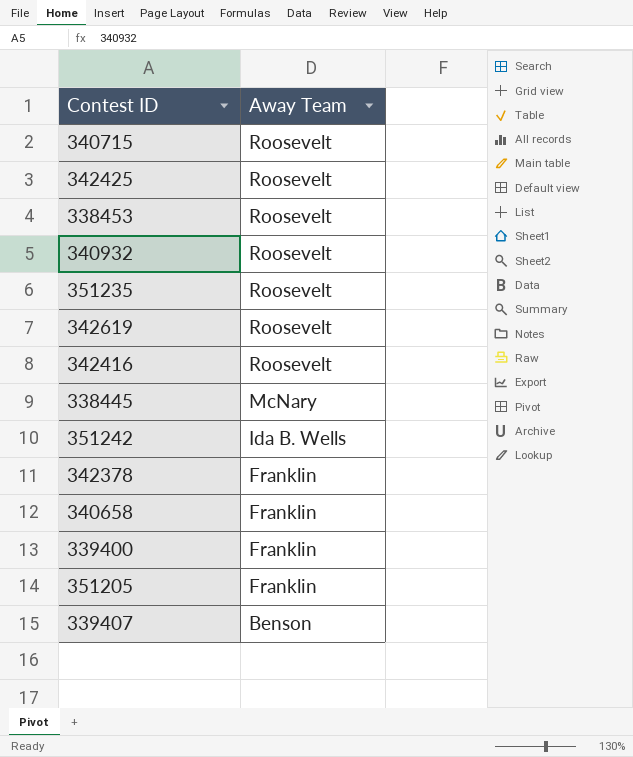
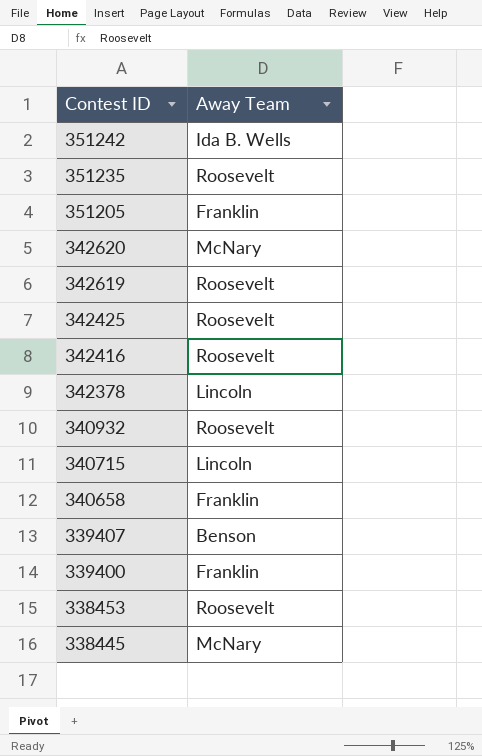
row order: Away Team descending -> Contest ID descending
row 342620: none -> McNary
342378 | Away Team: Franklin -> Lincoln
340715 | Away Team: Roosevelt -> Lincoln

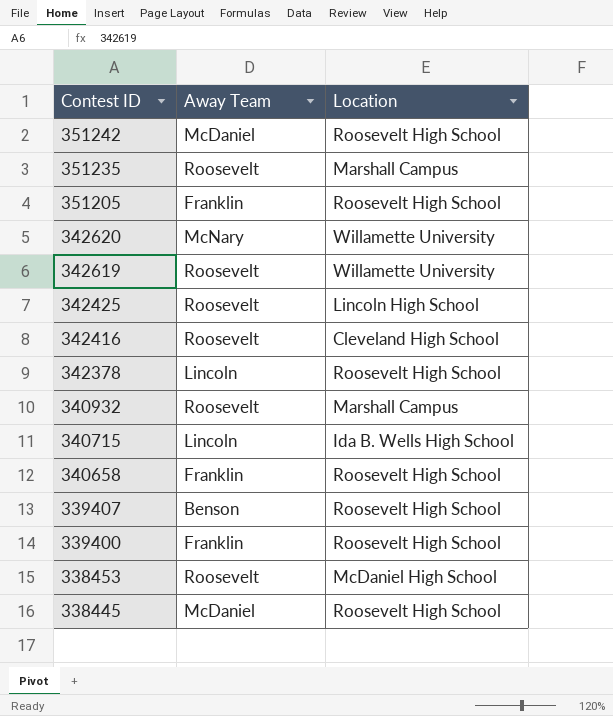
column Location | position: none -> 3
351242 | Away Team: Ida B. Wells -> McDaniel
338445 | Away Team: McNary -> McDaniel

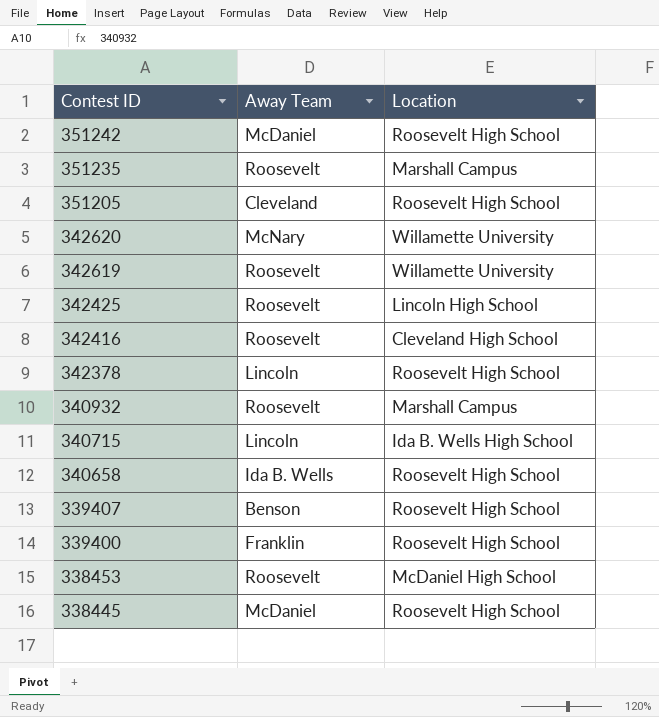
351205 | Away Team: Franklin -> Cleveland
340658 | Away Team: Franklin -> Ida B. Wells

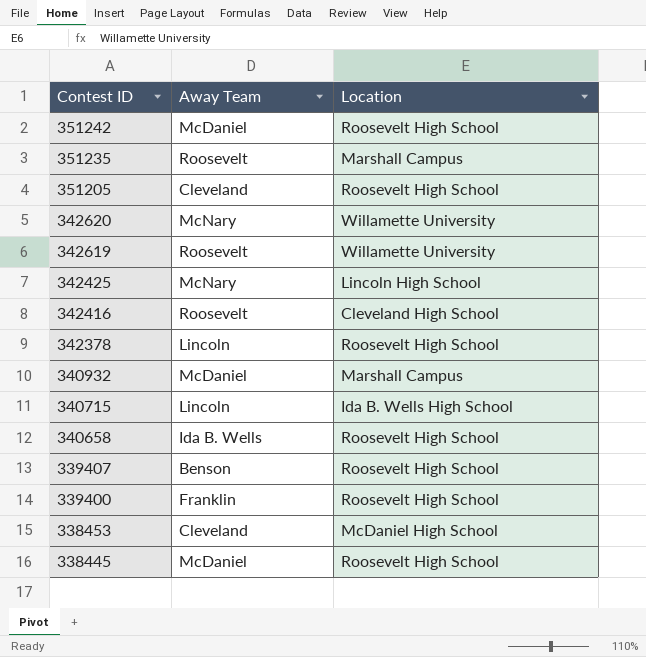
342425 | Away Team: Roosevelt -> McNary
340932 | Away Team: Roosevelt -> McDaniel
338453 | Away Team: Roosevelt -> Cleveland

